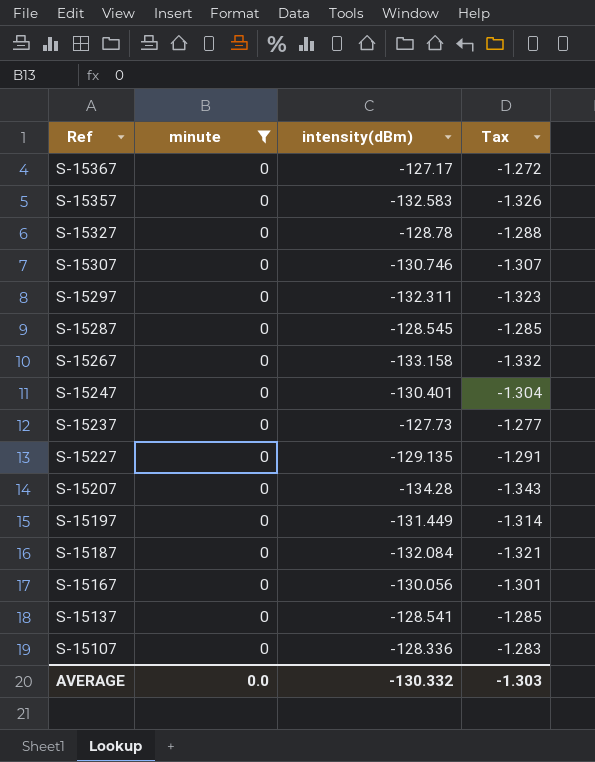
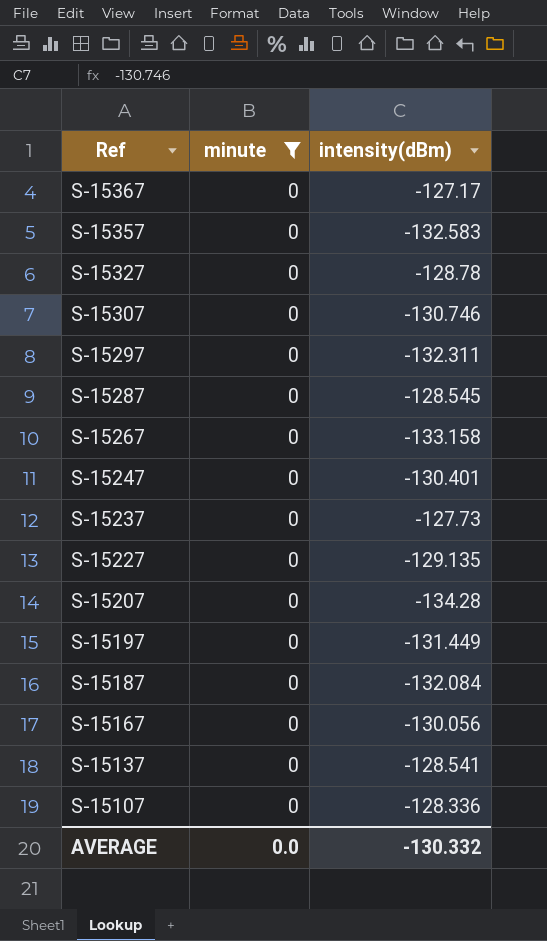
column Tax | formula: [intensity(dBm)] * 0.01 -> none

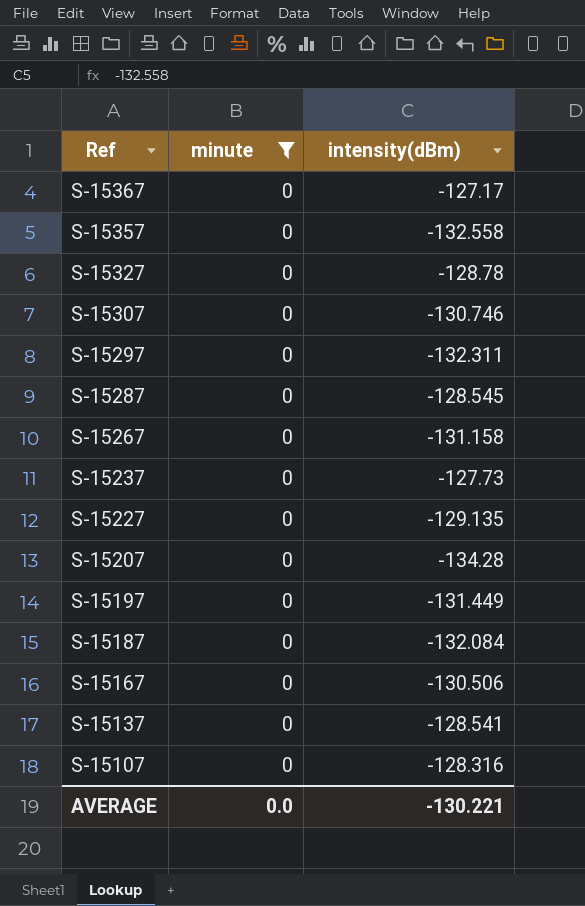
row S-15247: 0 | -130.401 -> none
S-15357 | intensity(dBm): -132.583 -> -132.558
S-15267 | intensity(dBm): -133.158 -> -131.158
S-15167 | intensity(dBm): -130.056 -> -130.506
S-15107 | intensity(dBm): -128.336 -> -128.316
AVERAGE | intensity(dBm): -130.332 -> -130.221

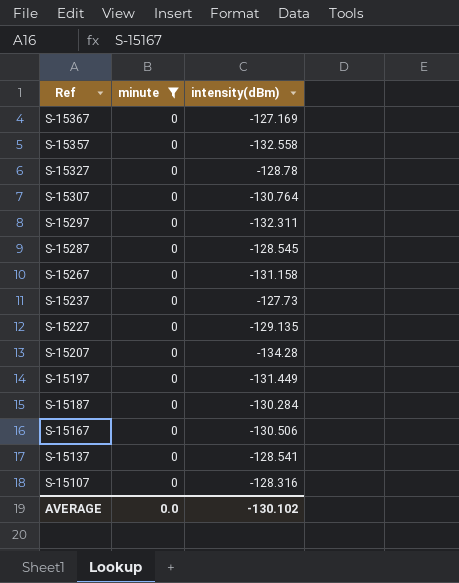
S-15367 | intensity(dBm): -127.17 -> -127.169
S-15307 | intensity(dBm): -130.746 -> -130.764
S-15187 | intensity(dBm): -132.084 -> -130.284
AVERAGE | intensity(dBm): -130.221 -> -130.102

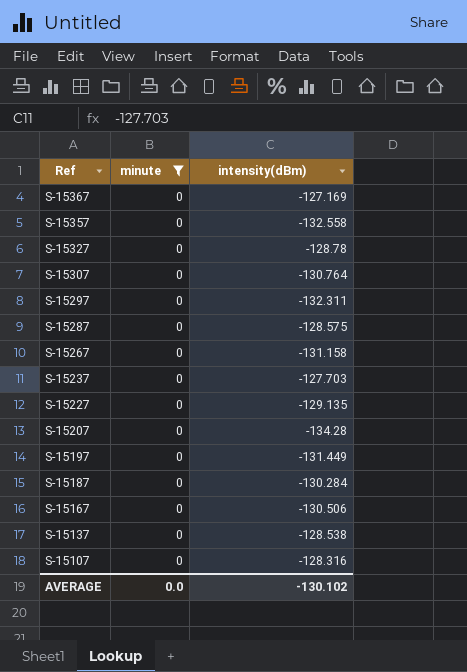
S-15287 | intensity(dBm): -128.545 -> -128.575
S-15237 | intensity(dBm): -127.73 -> -127.703
S-15137 | intensity(dBm): -128.541 -> -128.538

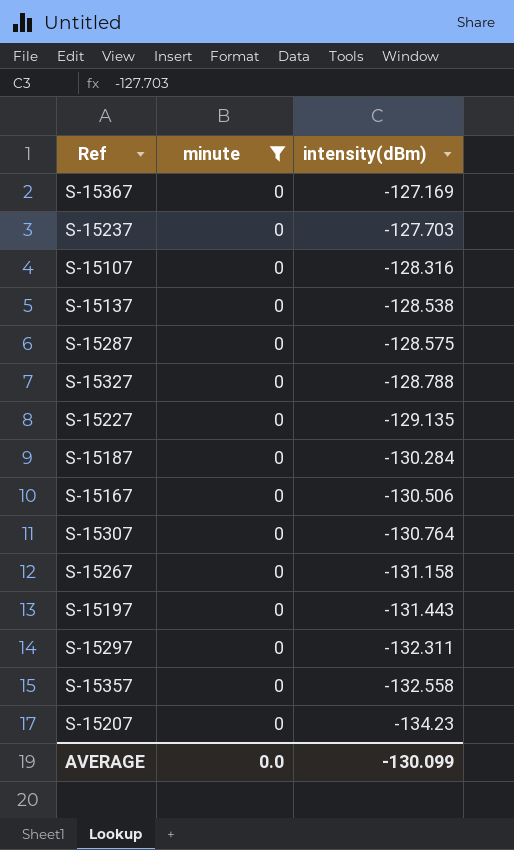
row order: Ref descending -> intensity(dBm) descending
S-15327 | intensity(dBm): -128.78 -> -128.788
S-15197 | intensity(dBm): -131.449 -> -131.443
S-15207 | intensity(dBm): -134.28 -> -134.23
AVERAGE | intensity(dBm): -130.102 -> -130.099

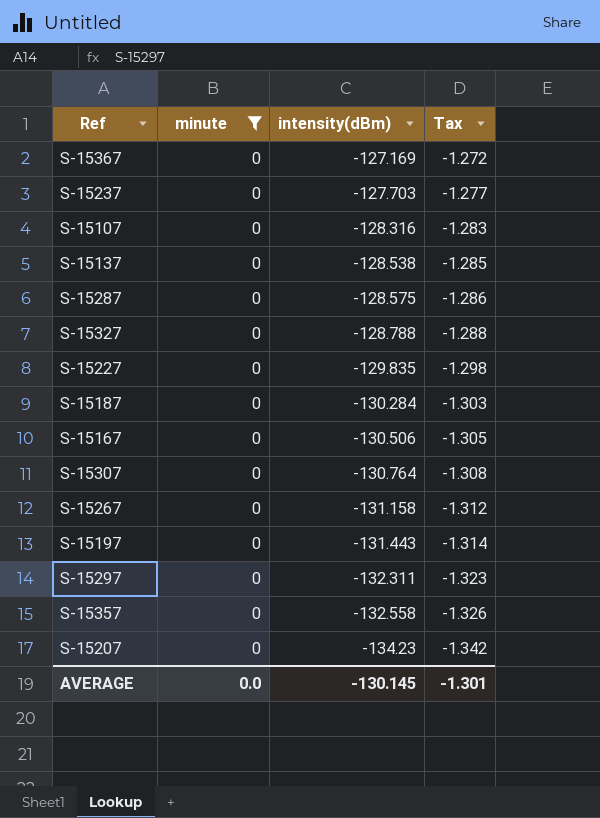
column Tax | formula: none -> [intensity(dBm)] * 0.01
S-15227 | intensity(dBm): -129.135 -> -129.835
AVERAGE | intensity(dBm): -130.099 -> -130.145

